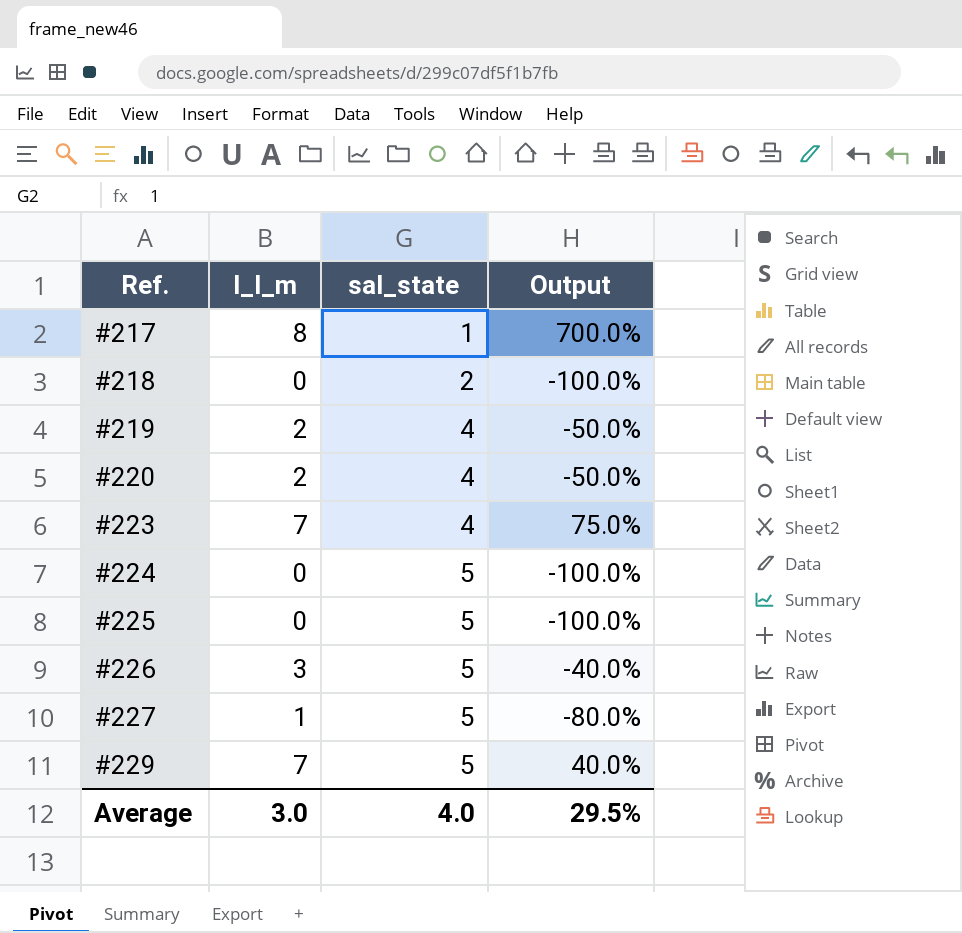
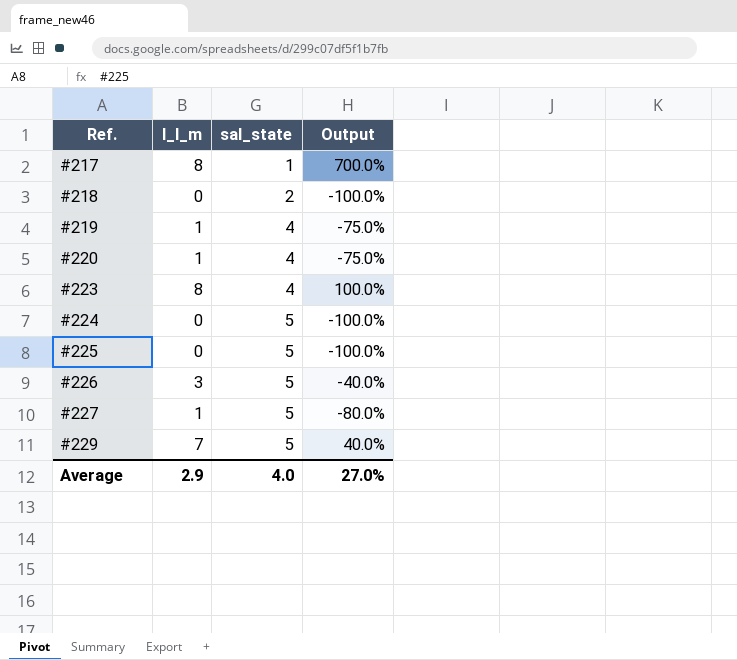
#219 | l_l_m: 2 -> 1
#219 | Output: -50.0% -> -75.0%
#220 | l_l_m: 2 -> 1
#220 | Output: -50.0% -> -75.0%
#223 | l_l_m: 7 -> 8
#223 | Output: 75.0% -> 100.0%
Average | l_l_m: 3.0 -> 2.9
Average | Output: 29.5% -> 27.0%

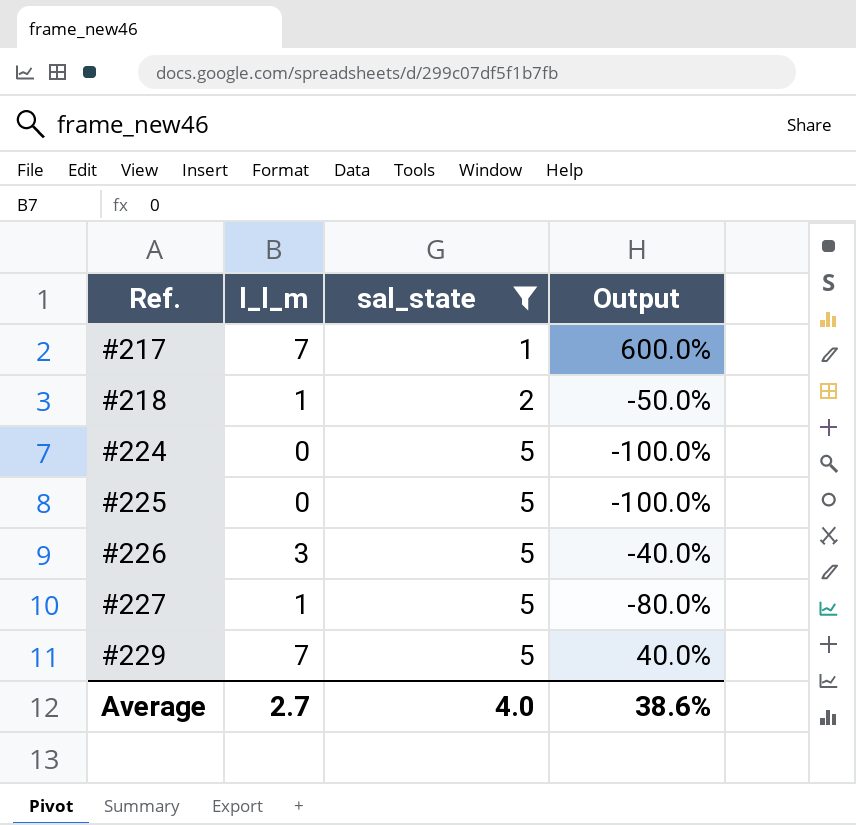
filter: none -> sal_state != 4
#217 | l_l_m: 8 -> 7
#217 | Output: 700.0% -> 600.0%
#218 | l_l_m: 0 -> 1
#218 | Output: -100.0% -> -50.0%
Average | l_l_m: 2.9 -> 2.7
Average | Output: 27.0% -> 38.6%

